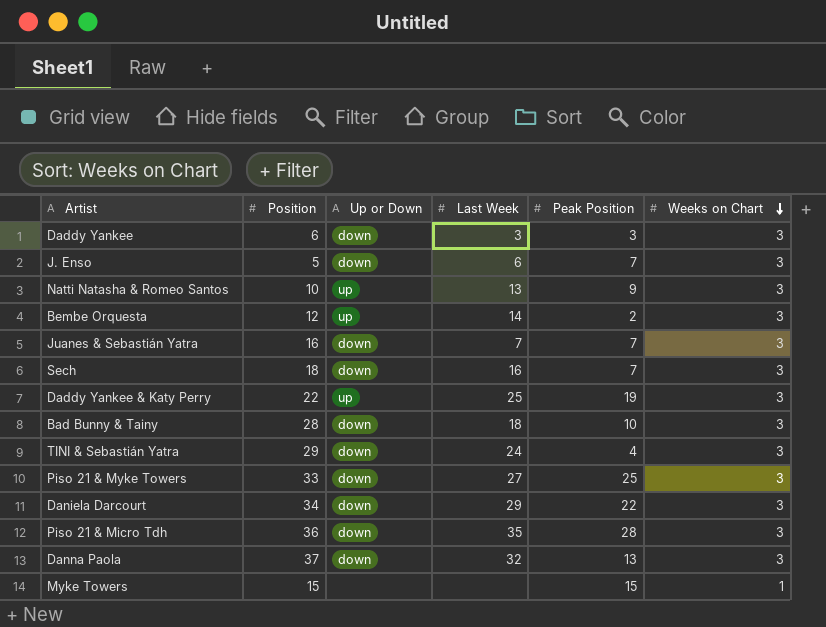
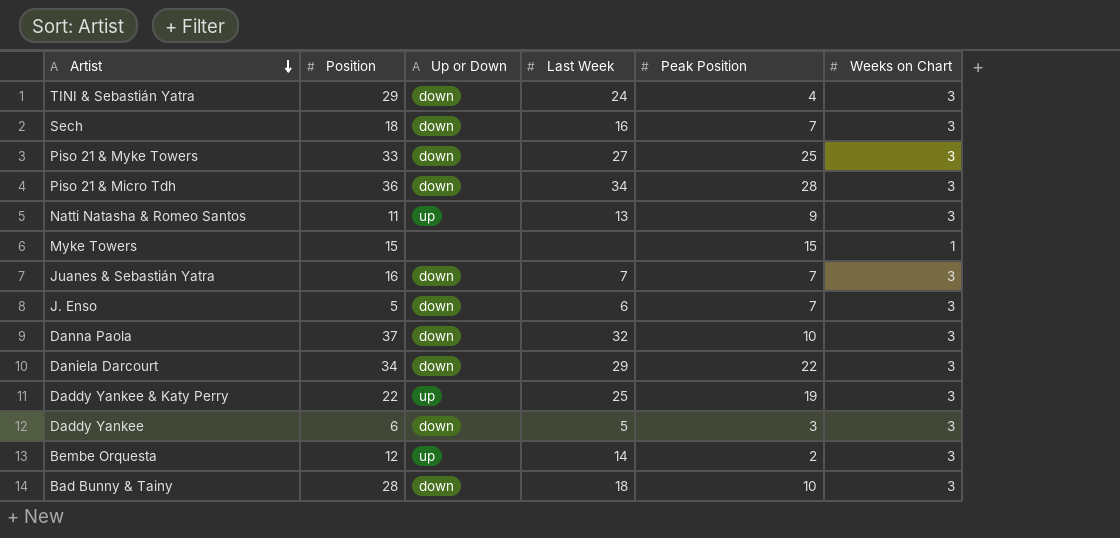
row order: Weeks on Chart descending -> Artist descending
Piso 21 & Micro Tdh | Last Week: 35 -> 34
Natti Natasha & Romeo Santos | Position: 10 -> 11
Danna Paola | Peak Position: 13 -> 10
Daddy Yankee | Last Week: 3 -> 5

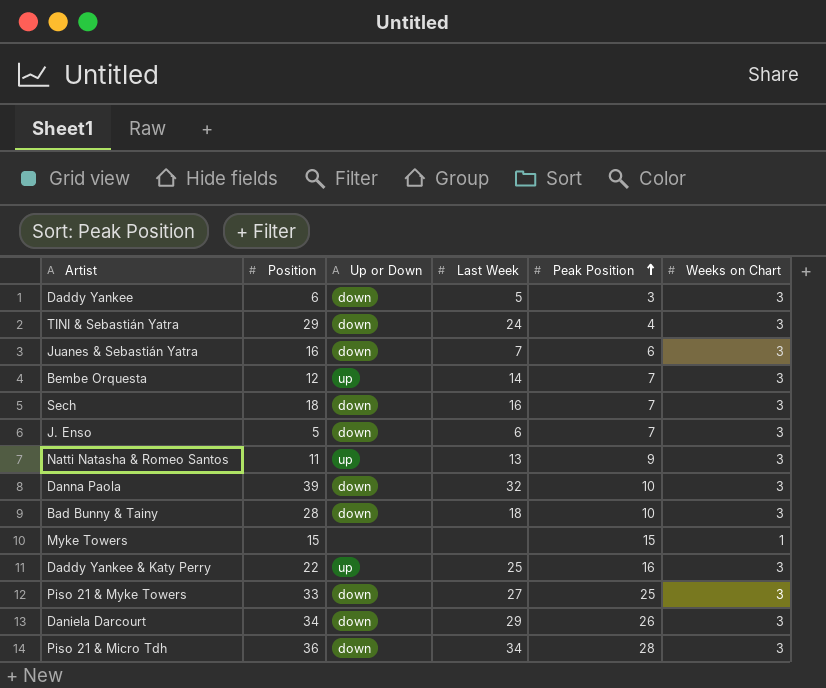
row order: Artist descending -> Peak Position ascending
Juanes & Sebastián Yatra | Peak Position: 7 -> 6
Bembe Orquesta | Peak Position: 2 -> 7
Danna Paola | Position: 37 -> 39
Daddy Yankee & Katy Perry | Peak Position: 19 -> 16
Daniela Darcourt | Peak Position: 22 -> 26

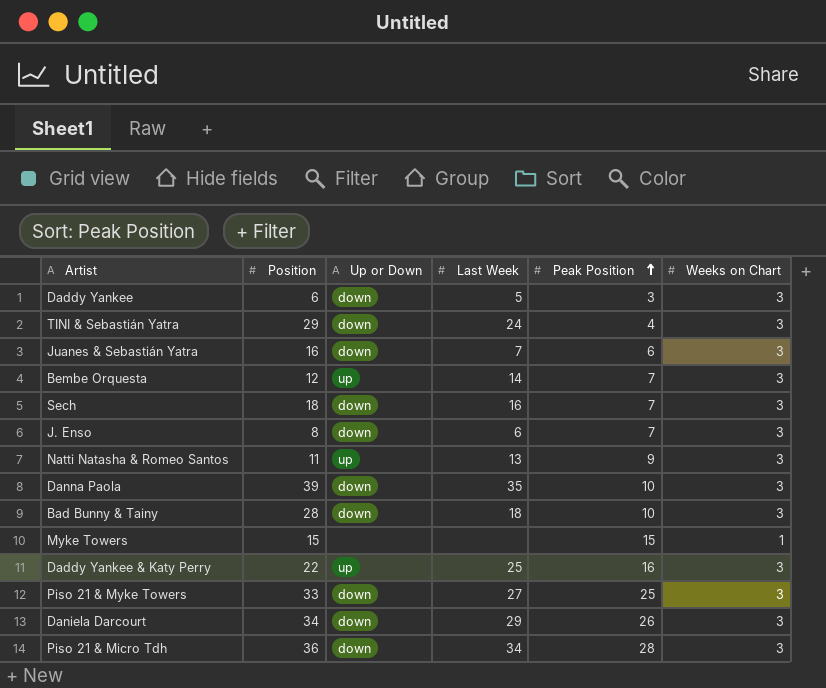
J. Enso | Position: 5 -> 8
Danna Paola | Last Week: 32 -> 35

